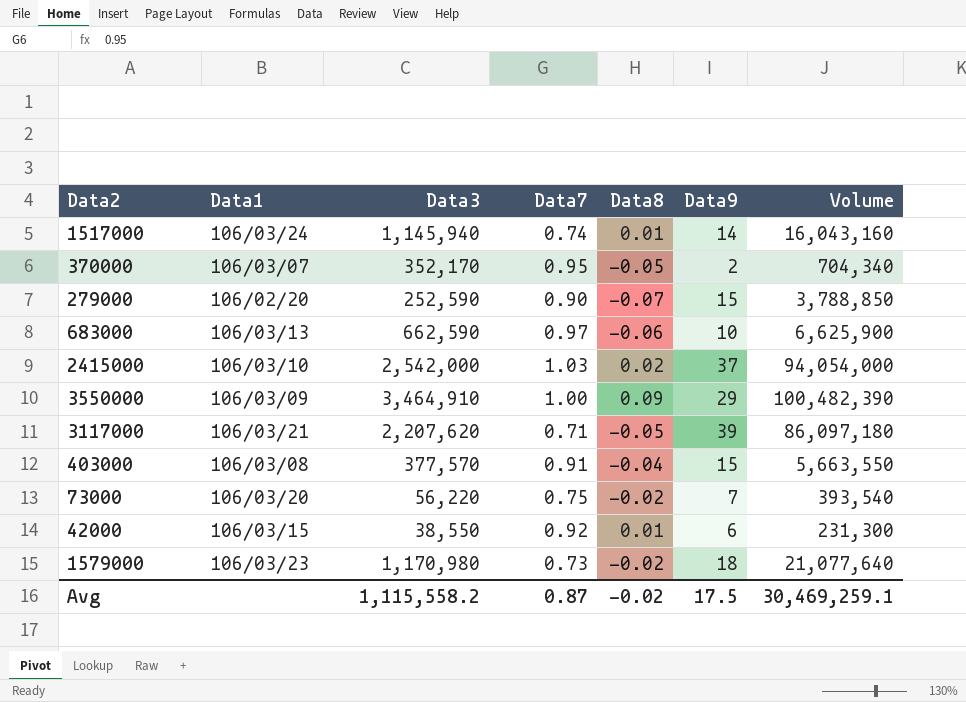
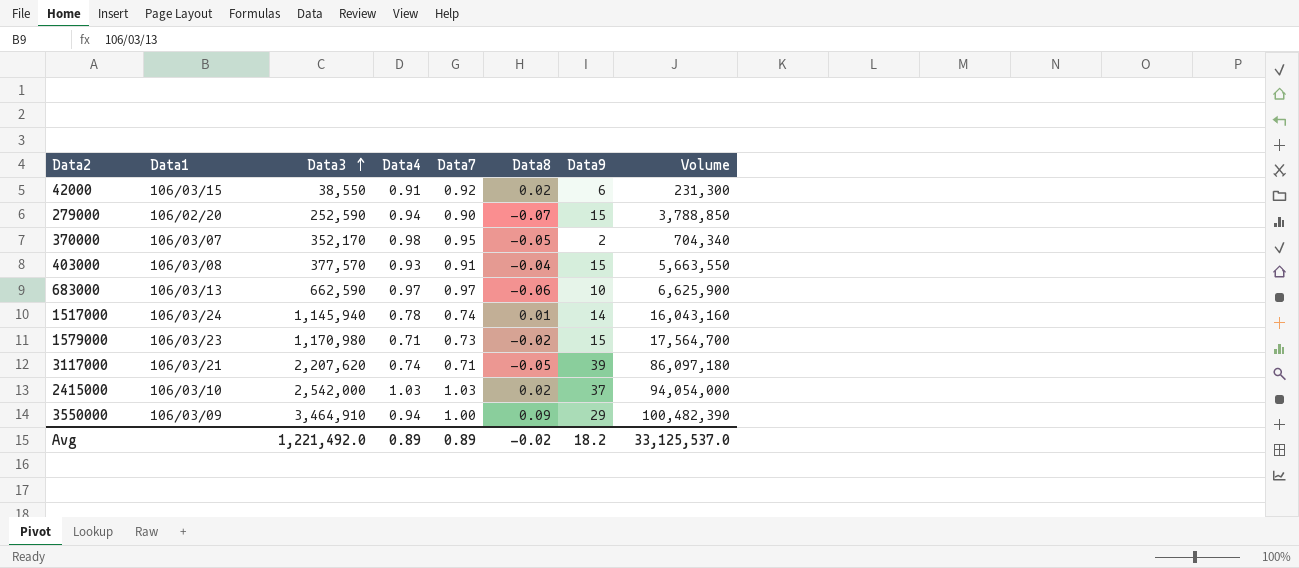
row order: none -> Data3 ascending
column Data4 | position: none -> 4
row 73000: 106/03/20 | 56,220 | 0.75 | -0.02 | 7 | 393,540 -> none
42000 | Data8: 0.01 -> 0.02
1579000 | Data9: 18 -> 15
1579000 | Volume: 21,077,640 -> 17,564,700
Avg | Data3: 1,115,558.2 -> 1,221,492.0
Avg | Data7: 0.87 -> 0.89
Avg | Data9: 17.5 -> 18.2
Avg | Volume: 30,469,259.1 -> 33,125,537.0

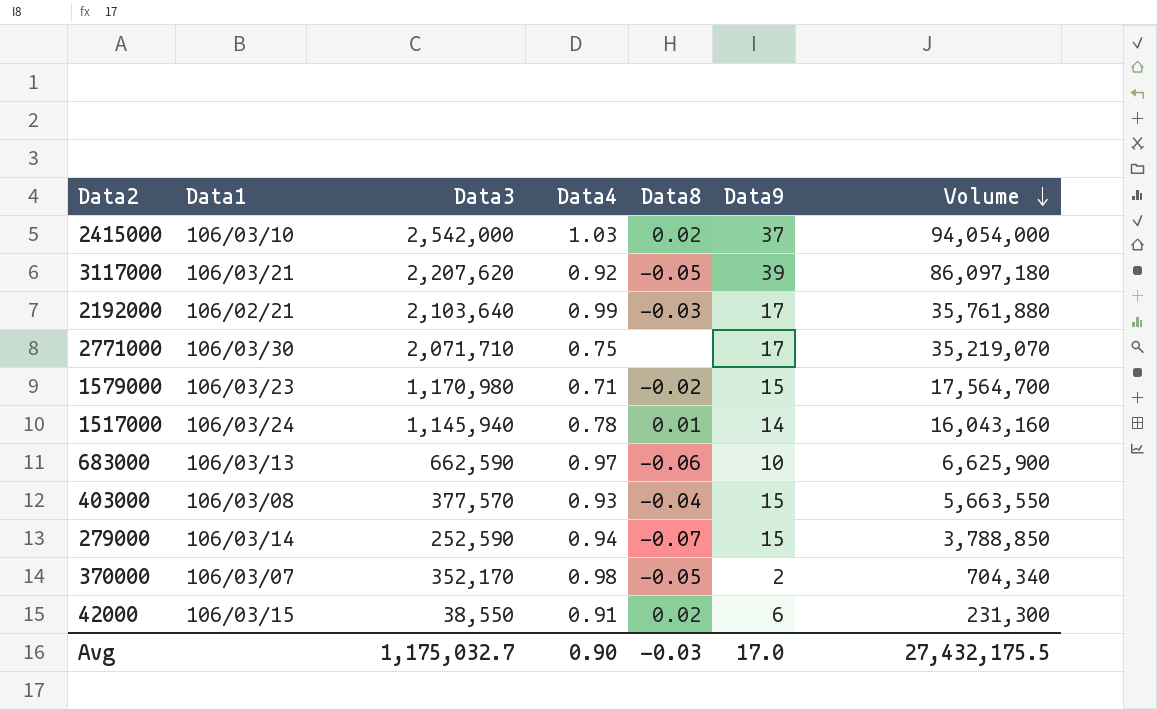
row order: Data3 ascending -> Volume descending
column Data7 | position: 5 -> none
row 3550000: 106/03/09 | 3,464,910 | 0.94 | 1.00 | 0.09 | 29 | 100,482,390 -> none
3117000 | Data4: 0.74 -> 0.92
row 2192000: none -> 106/02/21 | 2,103,640 | 0.99 | -0.03 | 17 | 35,761,880
row 2771000: none -> 106/03/30 | 2,071,710 | 0.75 | none | 17 | 35,219,070
279000 | Data1: 106/02/20 -> 106/03/14
Avg | Data3: 1,221,492.0 -> 1,175,032.7
Avg | Data4: 0.89 -> 0.90
Avg | Data8: -0.02 -> -0.03
Avg | Data9: 18.2 -> 17.0
Avg | Volume: 33,125,537.0 -> 27,432,175.5

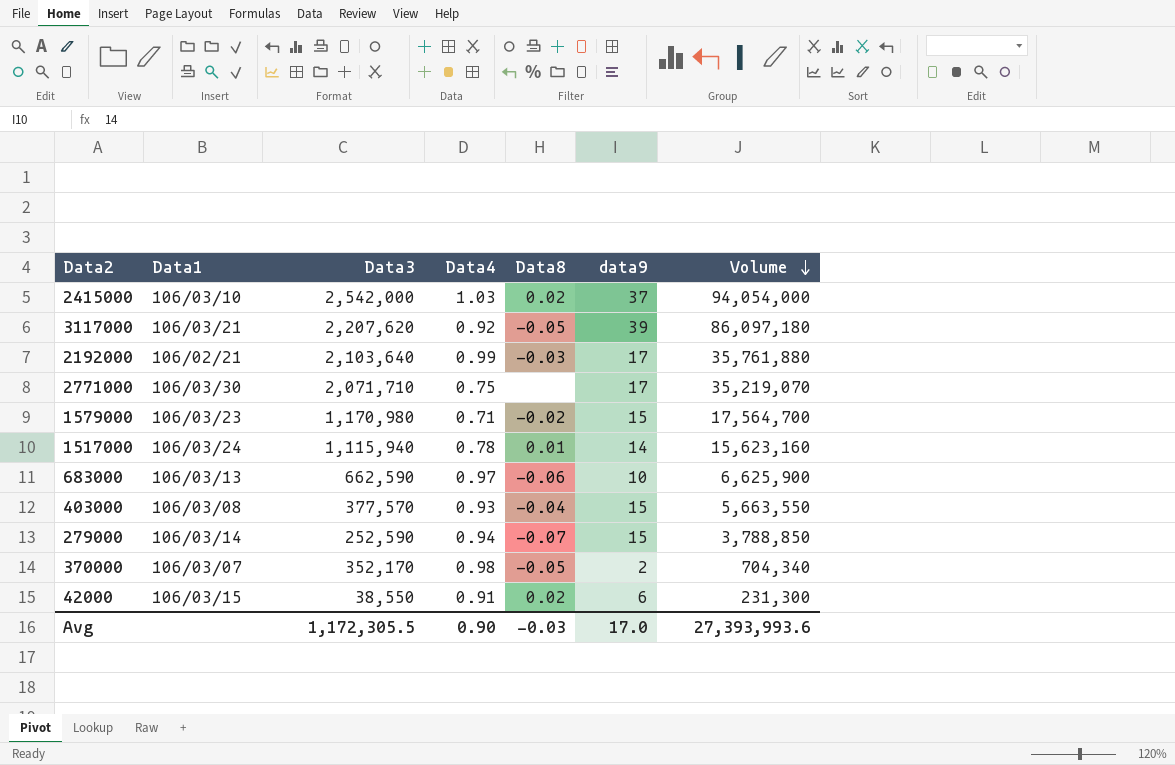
column name: Data9 -> data9
1517000 | Data3: 1,145,940 -> 1,115,940
1517000 | Volume: 16,043,160 -> 15,623,160
Avg | Data3: 1,175,032.7 -> 1,172,305.5
Avg | Volume: 27,432,175.5 -> 27,393,993.6

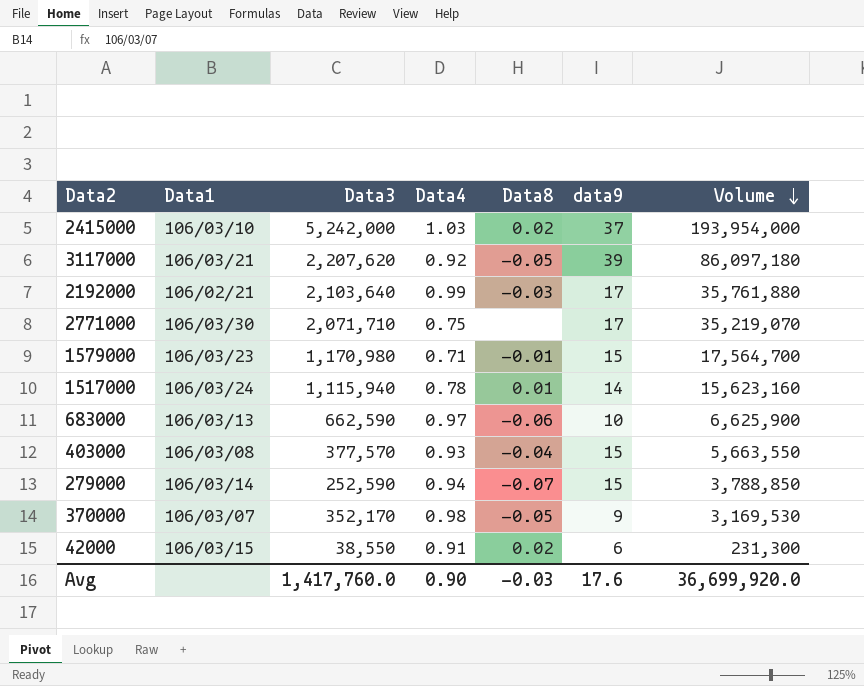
2415000 | Data3: 2,542,000 -> 5,242,000
2415000 | Volume: 94,054,000 -> 193,954,000
1579000 | Data8: -0.02 -> -0.01
370000 | data9: 2 -> 9
370000 | Volume: 704,340 -> 3,169,530
Avg | Data3: 1,172,305.5 -> 1,417,760.0
Avg | data9: 17.0 -> 17.6
Avg | Volume: 27,393,993.6 -> 36,699,920.0

